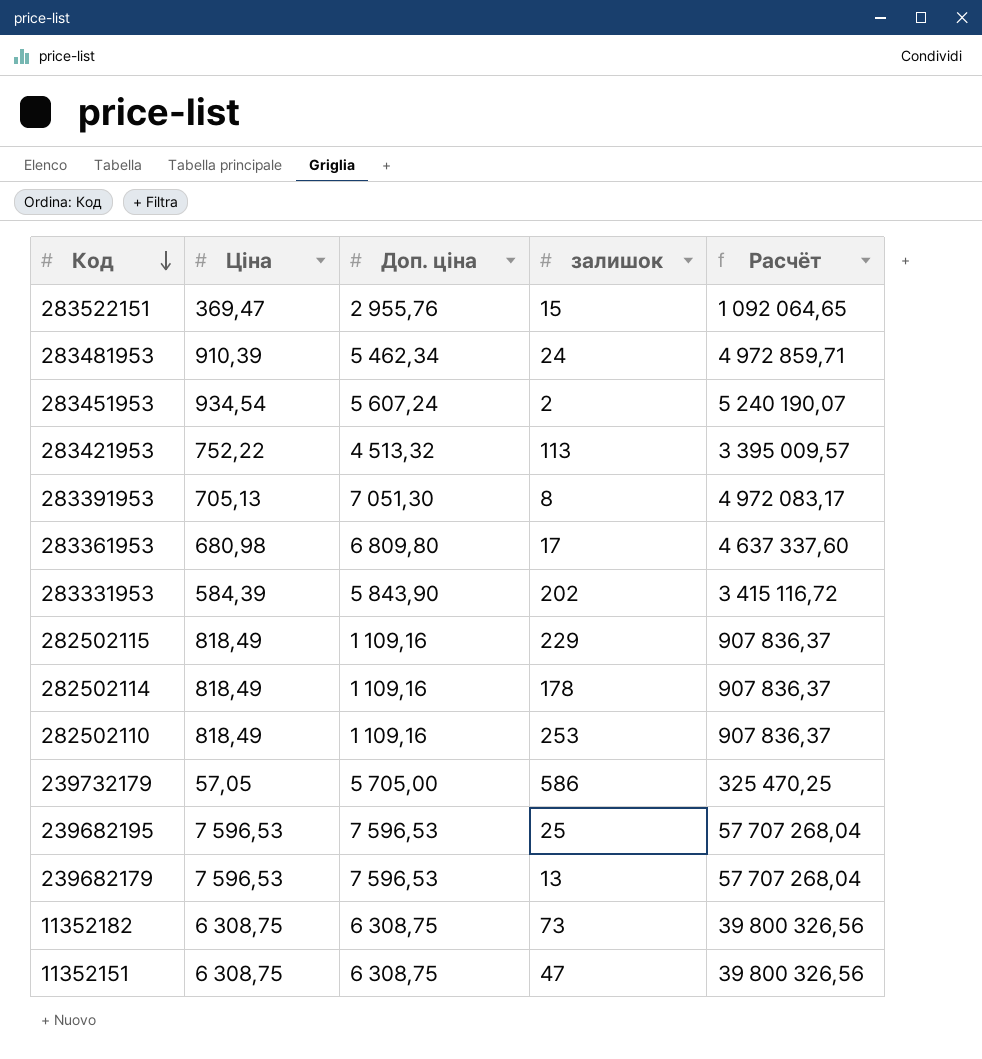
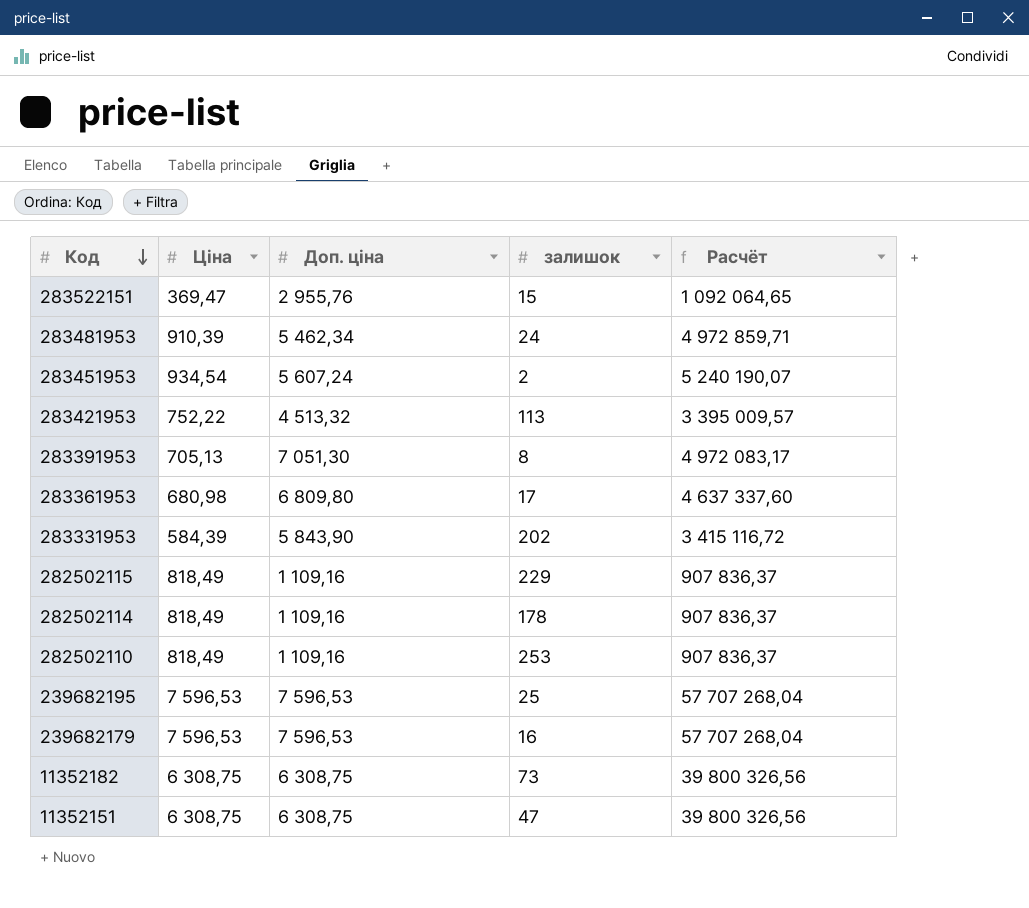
row 239732179: 57,05 | 5 705,00 | 586 | 325 470,25 -> none
239682179 | залишок: 13 -> 16

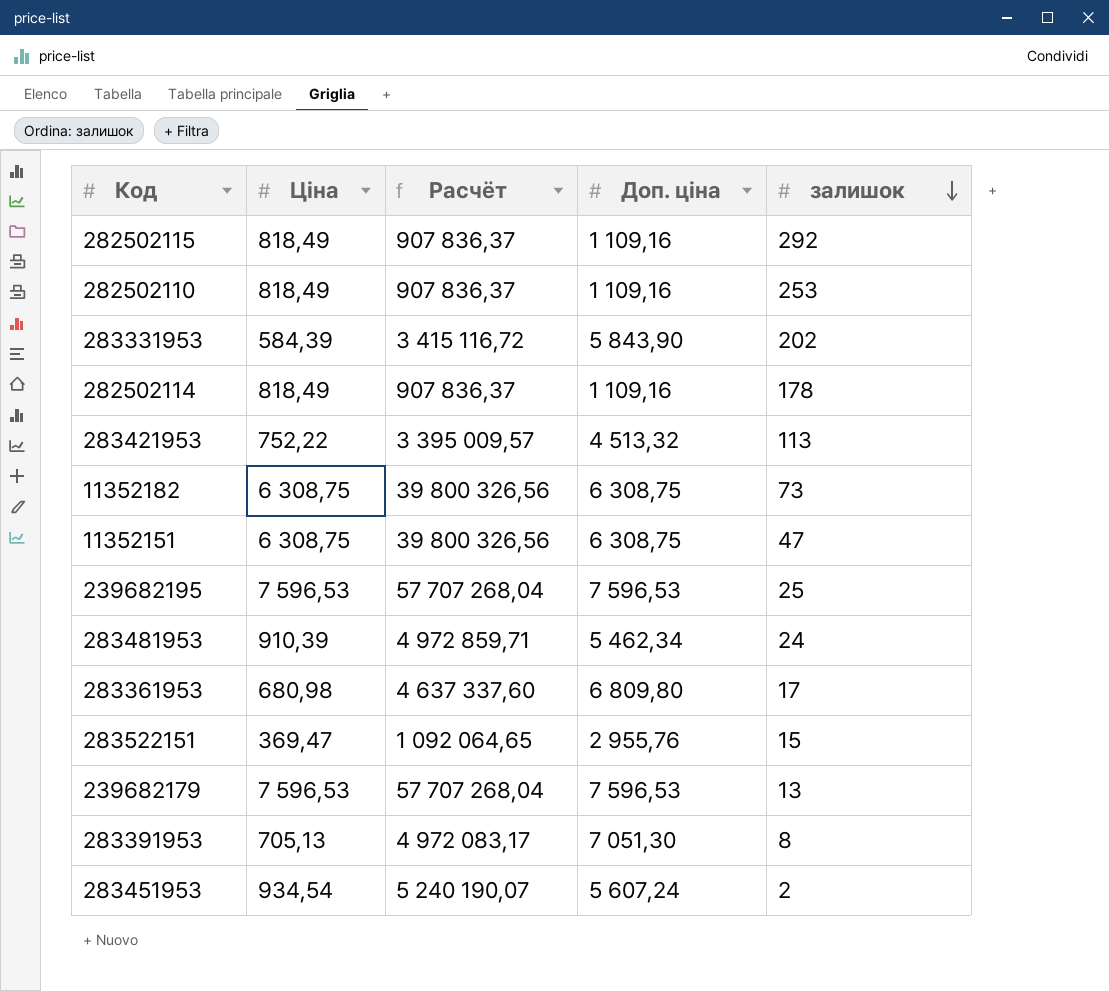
row order: Код descending -> залишок descending
column Расчёт | position: 5 -> 3
282502115 | залишок: 229 -> 292
239682179 | залишок: 16 -> 13

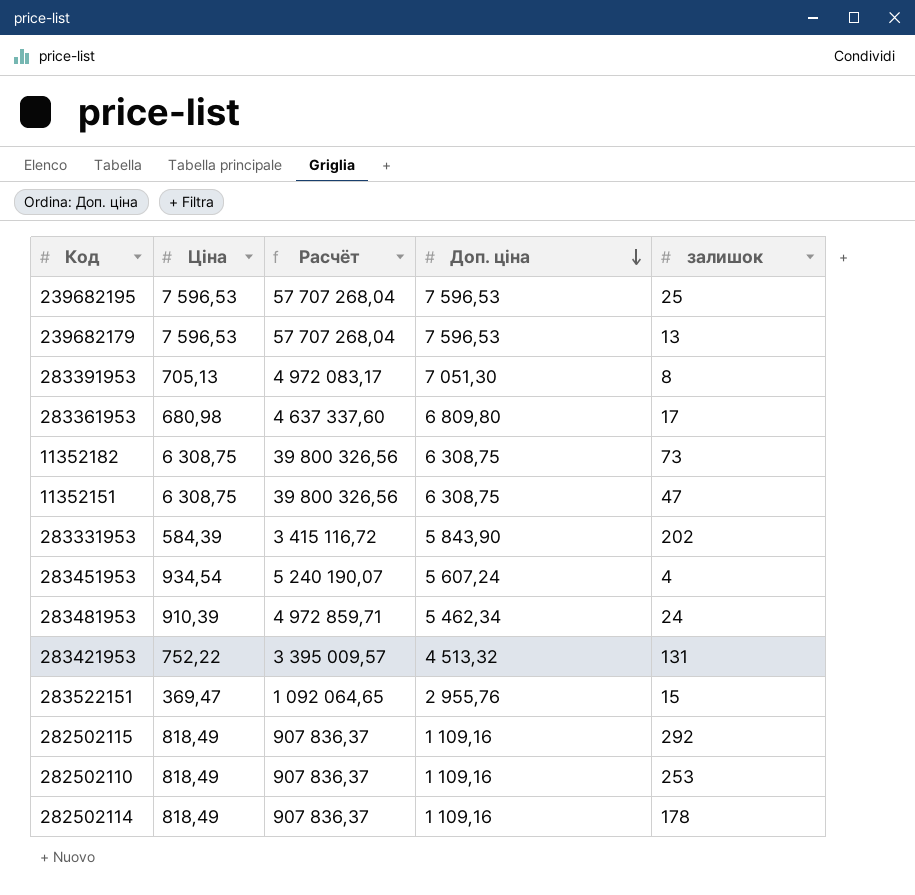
row order: залишок descending -> Доп. ціна descending
283451953 | залишок: 2 -> 4
283421953 | залишок: 113 -> 131

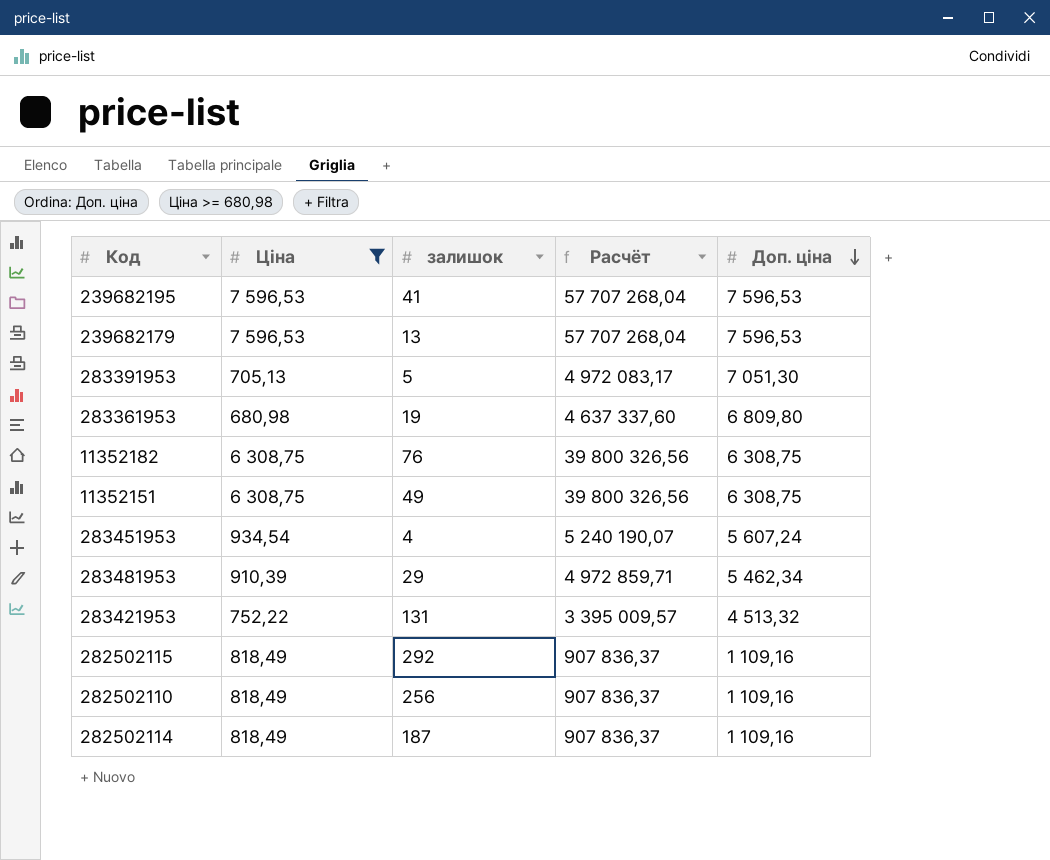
filter: none -> Ціна >= 680,98
column залишок | position: 5 -> 3
239682195 | залишок: 25 -> 41
283391953 | залишок: 8 -> 5
283361953 | залишок: 17 -> 19
11352182 | залишок: 73 -> 76
11352151 | залишок: 47 -> 49
283481953 | залишок: 24 -> 29
282502110 | залишок: 253 -> 256
282502114 | залишок: 178 -> 187

